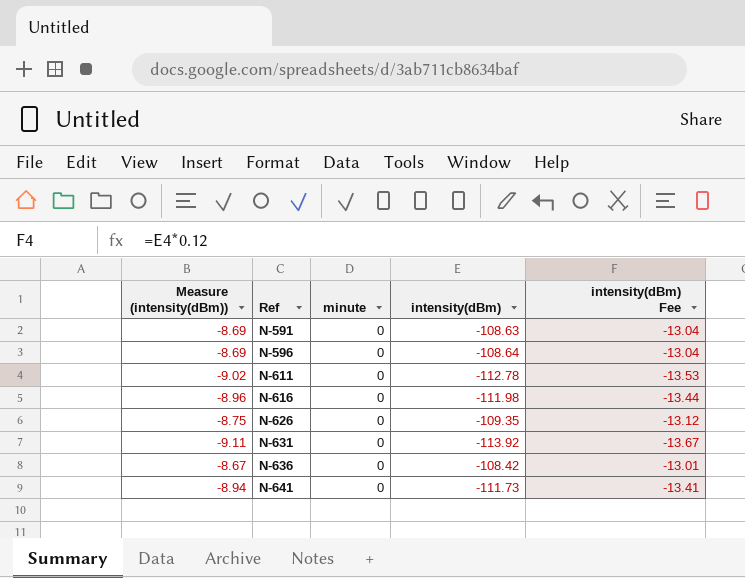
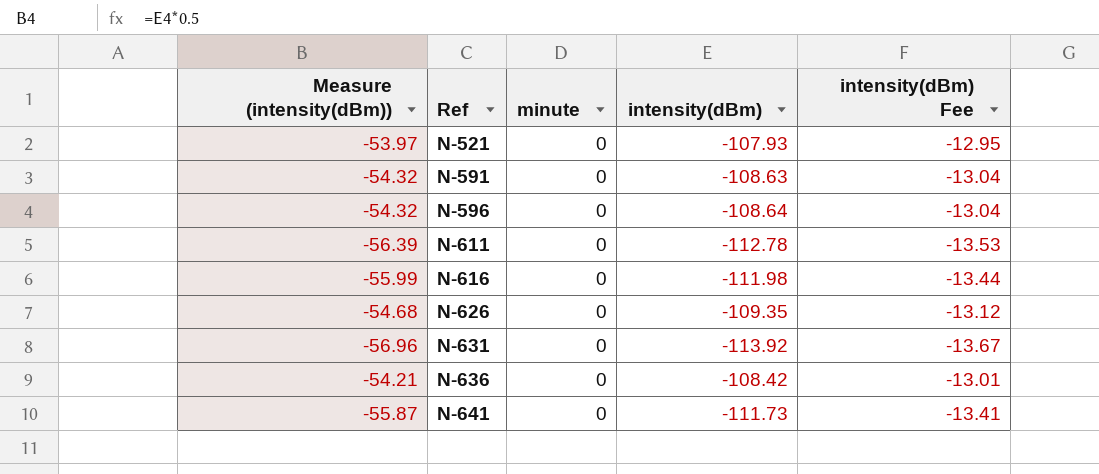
column Measure (intensity(dBm)) | formula: [intensity(dBm)] * 0.08 -> [intensity(dBm)] * 0.5
row N-521: none -> -53.97 | 0 | -107.93 | -12.95

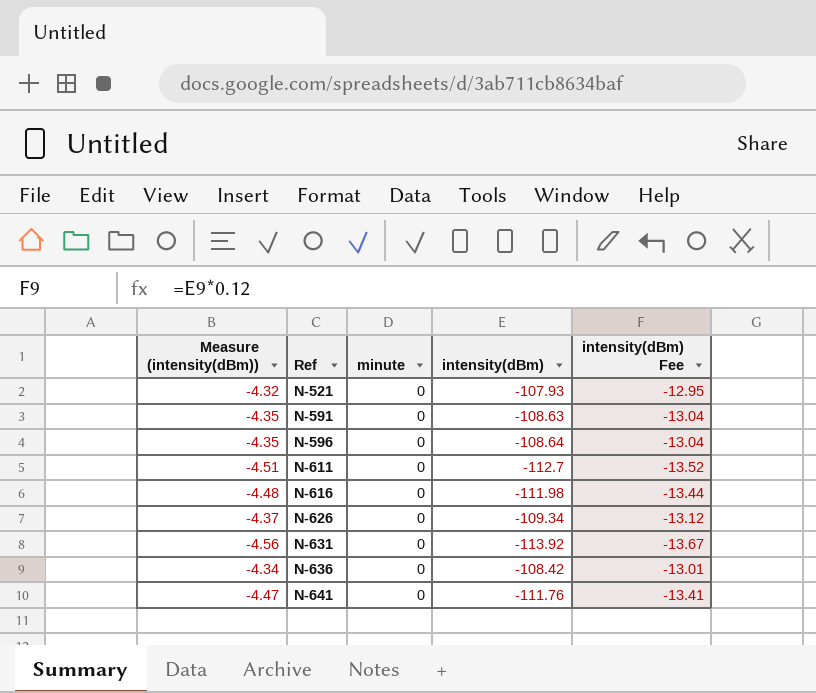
column Measure (intensity(dBm)) | formula: [intensity(dBm)] * 0.5 -> [intensity(dBm)] * 0.04
N-611 | intensity(dBm): -112.78 -> -112.7
N-611 | intensity(dBm) Fee: -13.53 -> -13.52
N-626 | intensity(dBm): -109.35 -> -109.34
N-641 | intensity(dBm): -111.73 -> -111.76

